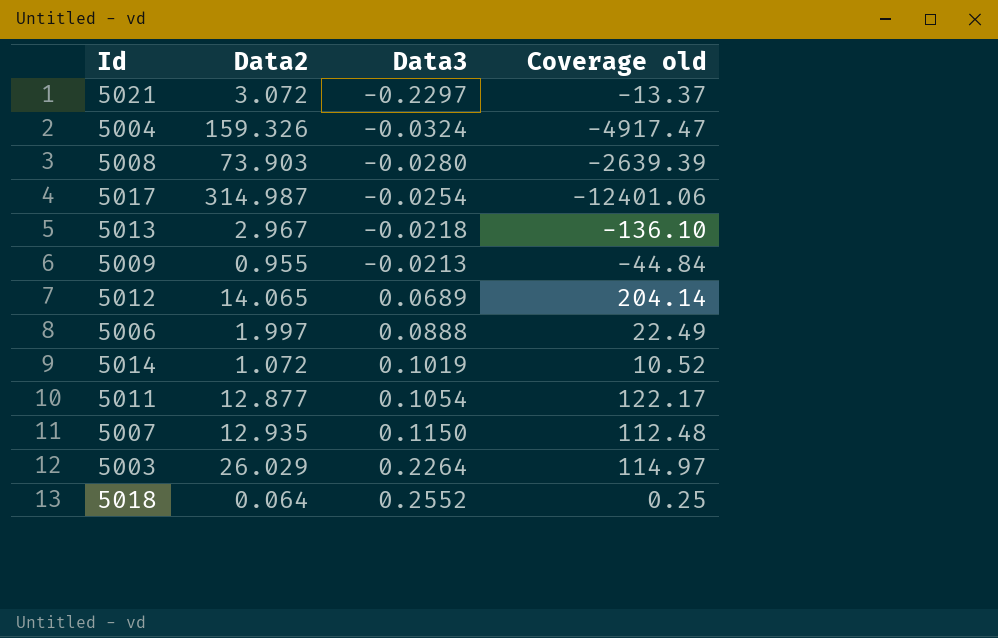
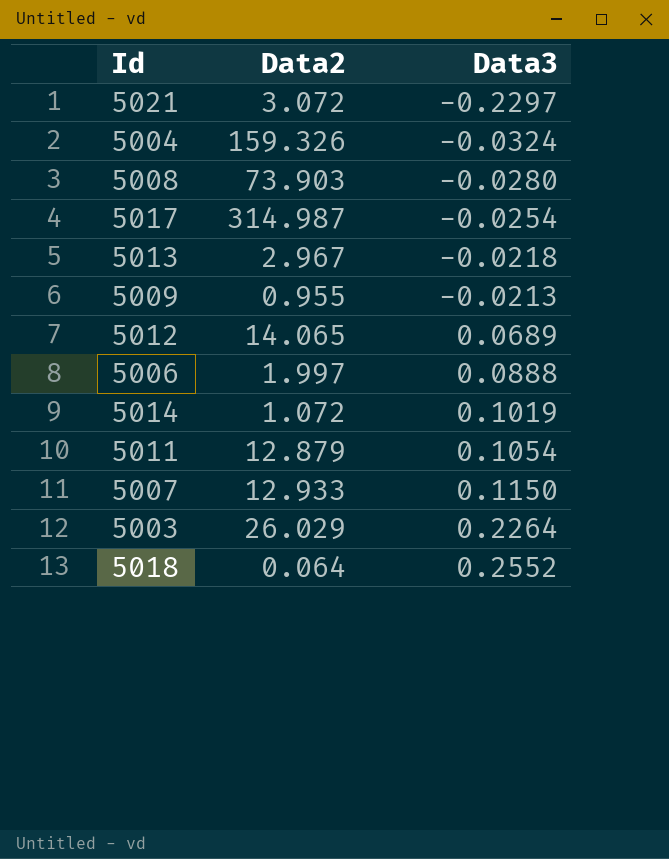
column Coverage old | formula: [Data2] / [Data3] -> none
5011 | Data2: 12.877 -> 12.879
5007 | Data2: 12.935 -> 12.933

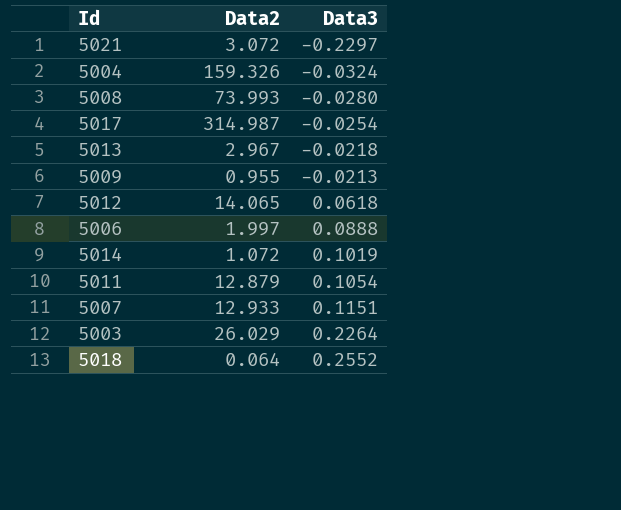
5008 | Data2: 73.903 -> 73.993
5012 | Data3: 0.0689 -> 0.0618
5007 | Data3: 0.1150 -> 0.1151

